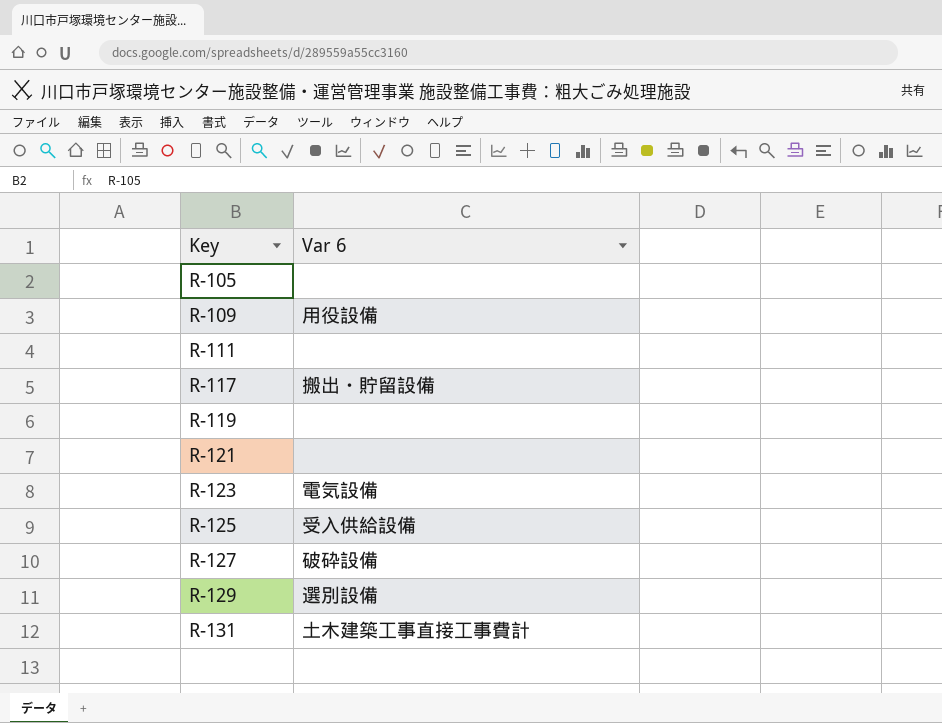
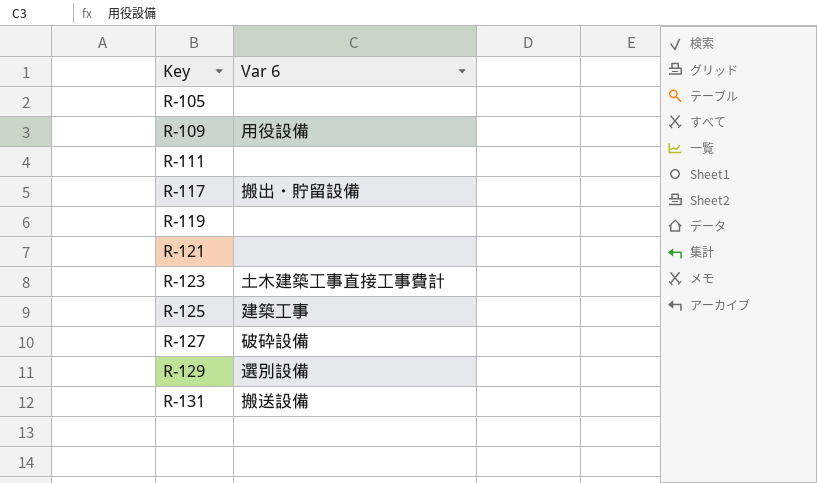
R-123 | Var 6: 電気設備 -> 土木建築工事直接工事費計
R-125 | Var 6: 受入供給設備 -> 建築工事
R-131 | Var 6: 土木建築工事直接工事費計 -> 搬送設備

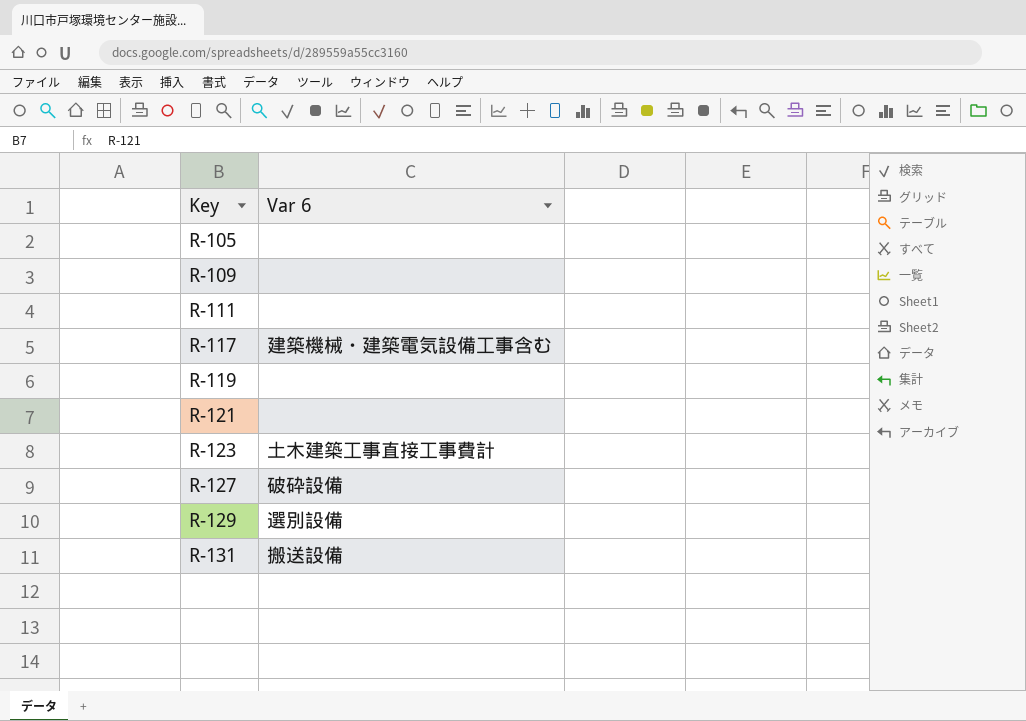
row R-125: 建築工事 -> none
R-109 | Var 6: 用役設備 -> none
R-117 | Var 6: 搬出・貯留設備 -> 建築機械・建築電気設備工事含む

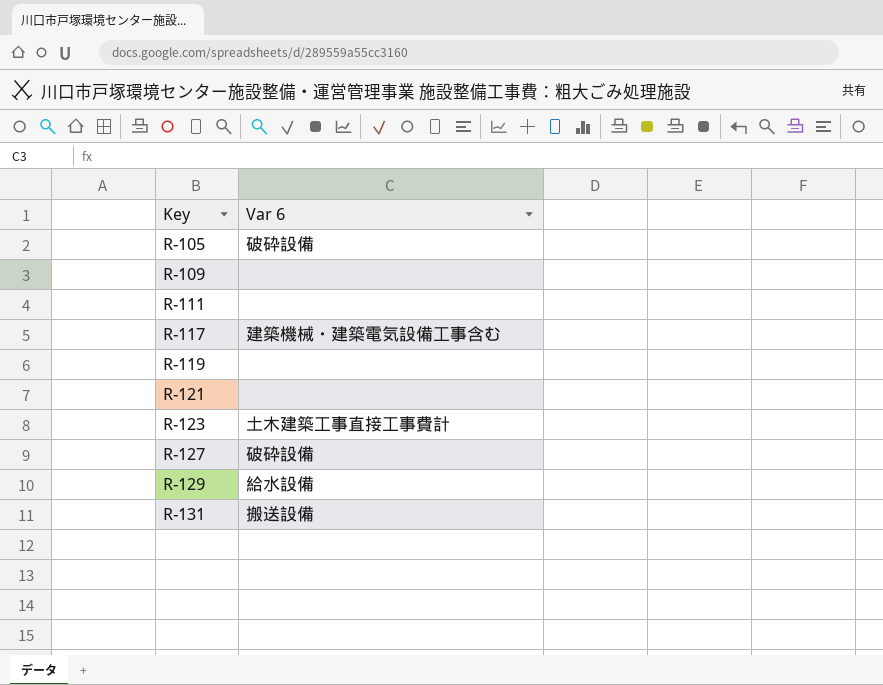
R-105 | Var 6: none -> 破砕設備
R-129 | Var 6: 選別設備 -> 給水設備

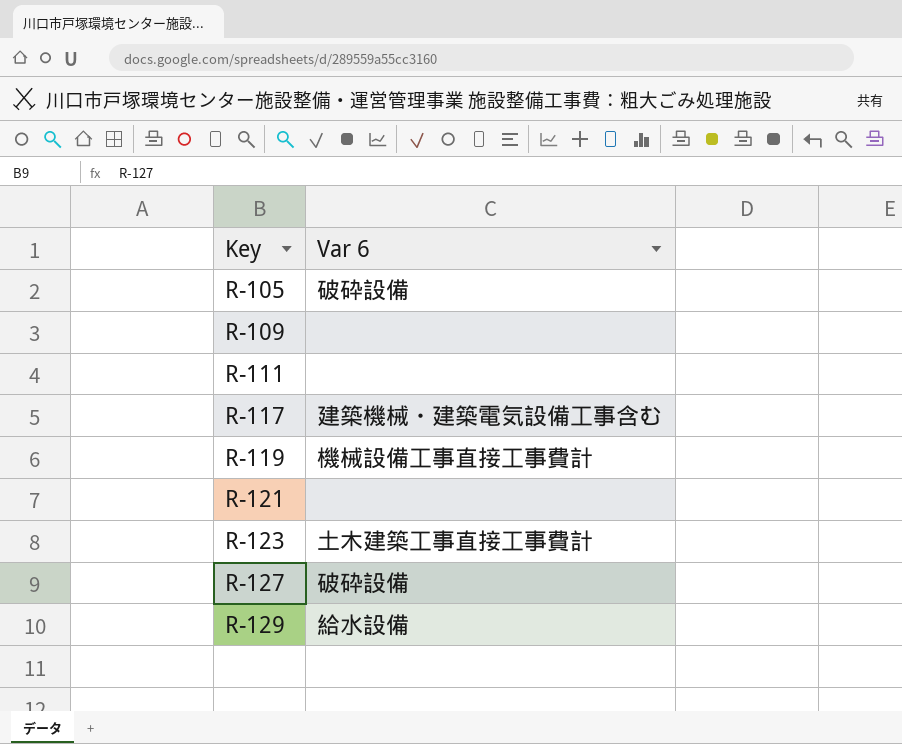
row R-131: 搬送設備 -> none
R-119 | Var 6: none -> 機械設備工事直接工事費計

